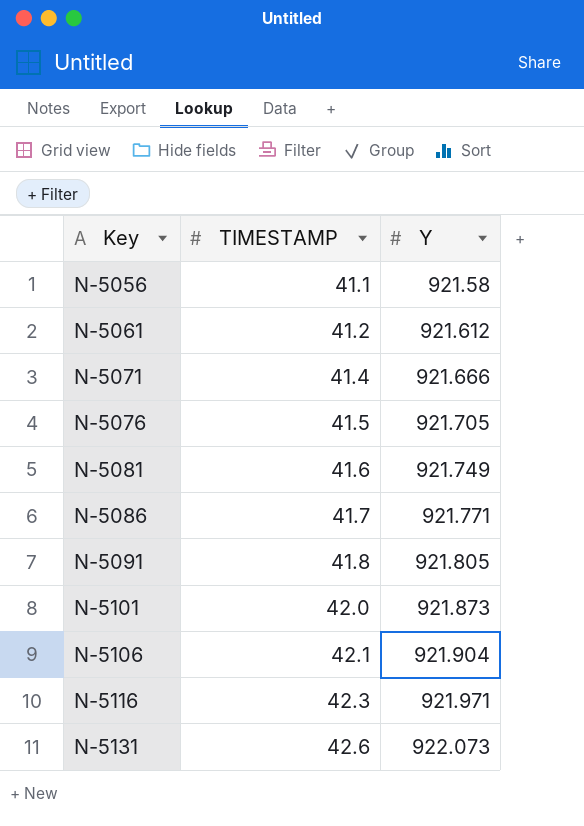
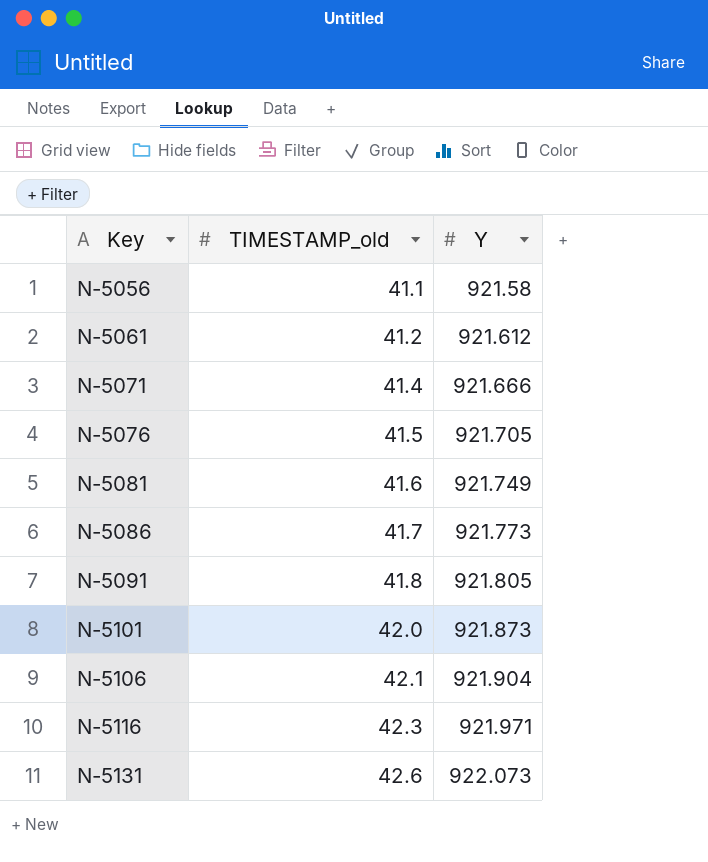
column name: TIMESTAMP -> TIMESTAMP_old
N-5086 | Y: 921.771 -> 921.773

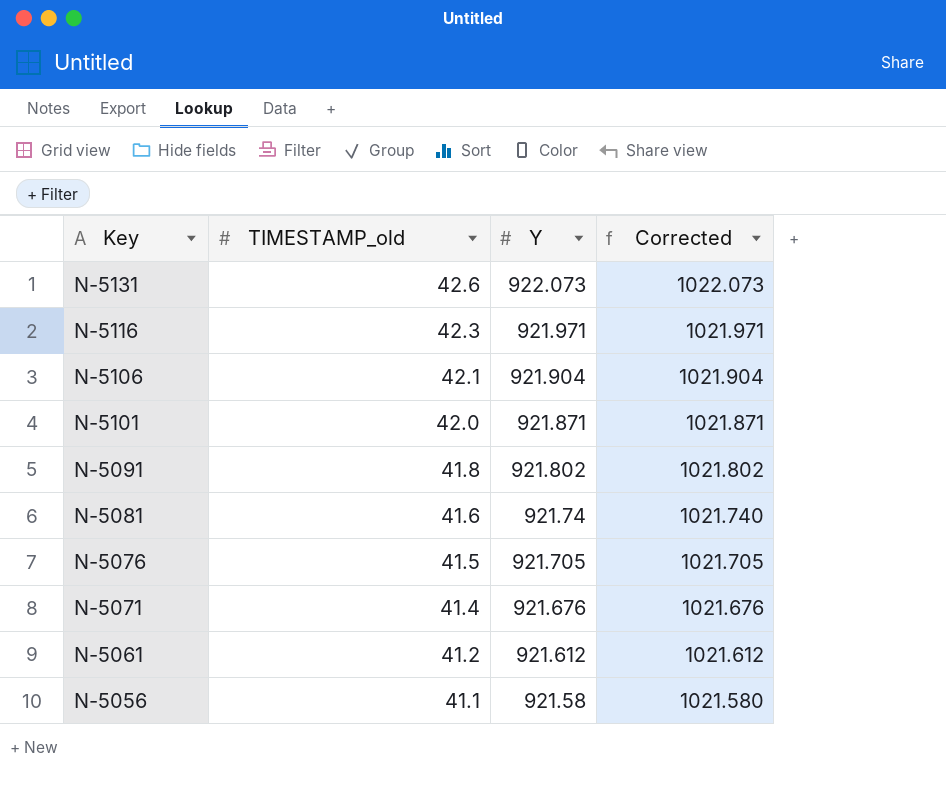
row order: Key ascending -> Key descending
column Corrected | formula: none -> [Y] + 100
row N-5086: 41.7 | 921.773 -> none
N-5101 | Y: 921.873 -> 921.871
N-5091 | Y: 921.805 -> 921.802
N-5081 | Y: 921.749 -> 921.74
N-5071 | Y: 921.666 -> 921.676

